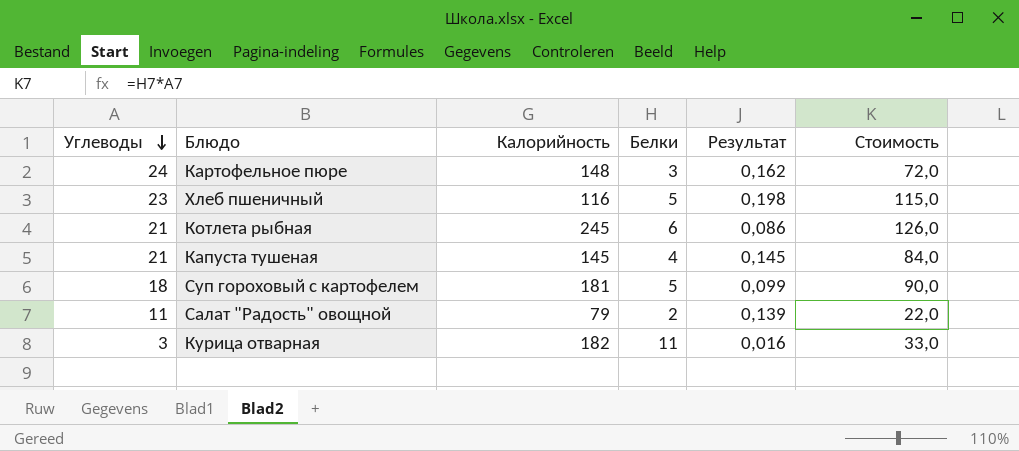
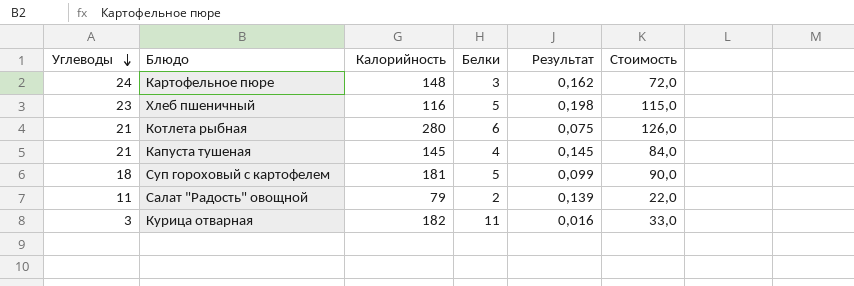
Котлета рыбная | Калорийность: 245 -> 280
Котлета рыбная | Результат: 0,086 -> 0,075

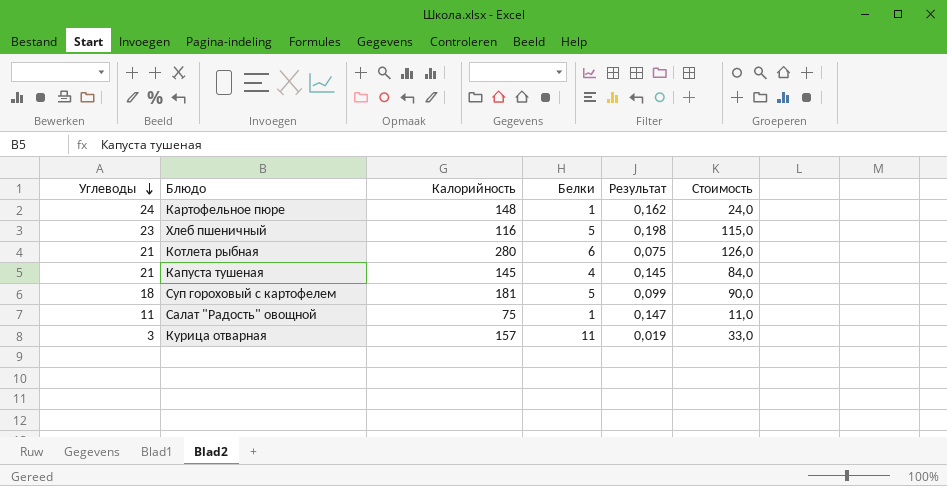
Картофельное пюре | Белки: 3 -> 1
Картофельное пюре | Стоимость: 72,0 -> 24,0
Салат "Радость" овощной | Калорийность: 79 -> 75
Салат "Радость" овощной | Белки: 2 -> 1
Салат "Радость" овощной | Результат: 0,139 -> 0,147
Салат "Радость" овощной | Стоимость: 22,0 -> 11,0
Курица отварная | Калорийность: 182 -> 157
Курица отварная | Результат: 0,016 -> 0,019

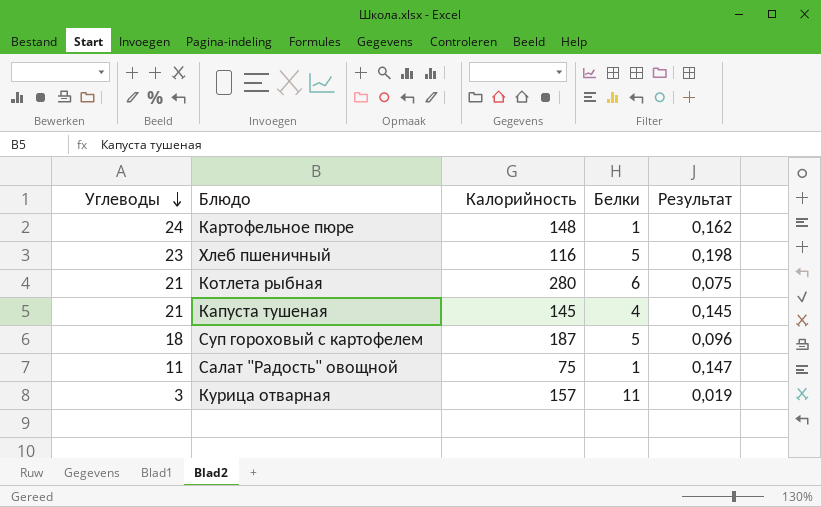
column Стоимость | formula: [Углеводы] * [Белки] -> none
Суп гороховый с картофелем | Калорийность: 181 -> 187
Суп гороховый с картофелем | Результат: 0,099 -> 0,096

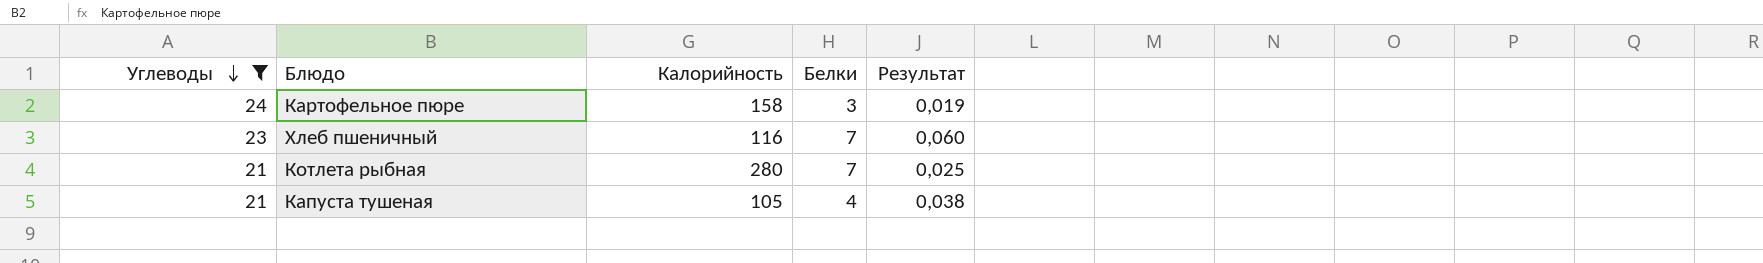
filter: none -> Углеводы >= 21
column Результат | formula: [Углеводы] / [Калорийность] -> [Белки] / [Калорийность]
Картофельное пюре | Калорийность: 148 -> 158
Картофельное пюре | Белки: 1 -> 3
Хлеб пшеничный | Белки: 5 -> 7
Котлета рыбная | Белки: 6 -> 7
Капуста тушеная | Калорийность: 145 -> 105

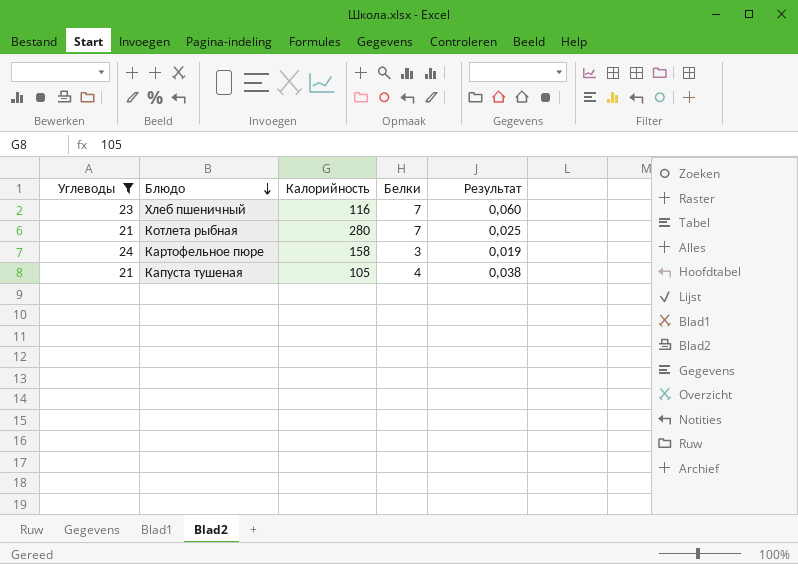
row order: Углеводы descending -> Блюдо descending

